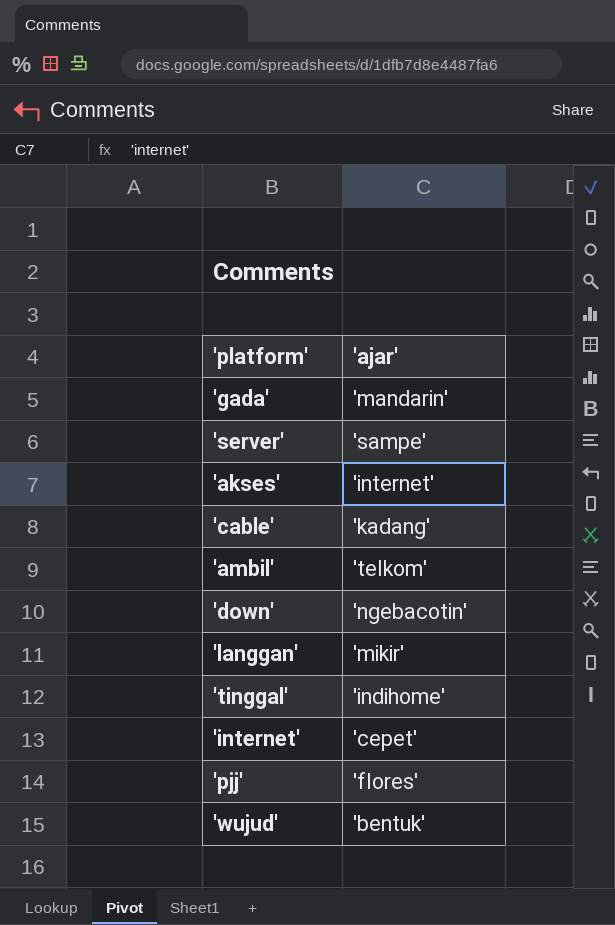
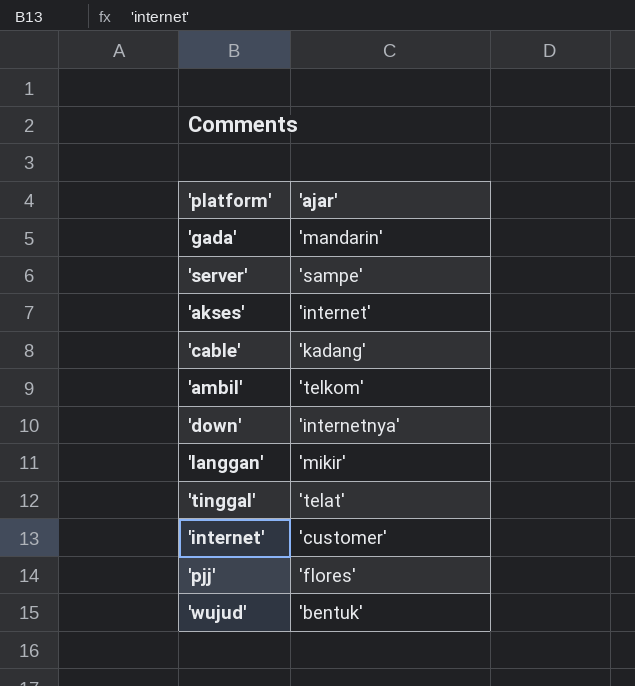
'down' | 'ajar': 'ngebacotin' -> 'internetnya'
'tinggal' | 'ajar': 'indihome' -> 'telat'
'internet' | 'ajar': 'cepet' -> 'customer'

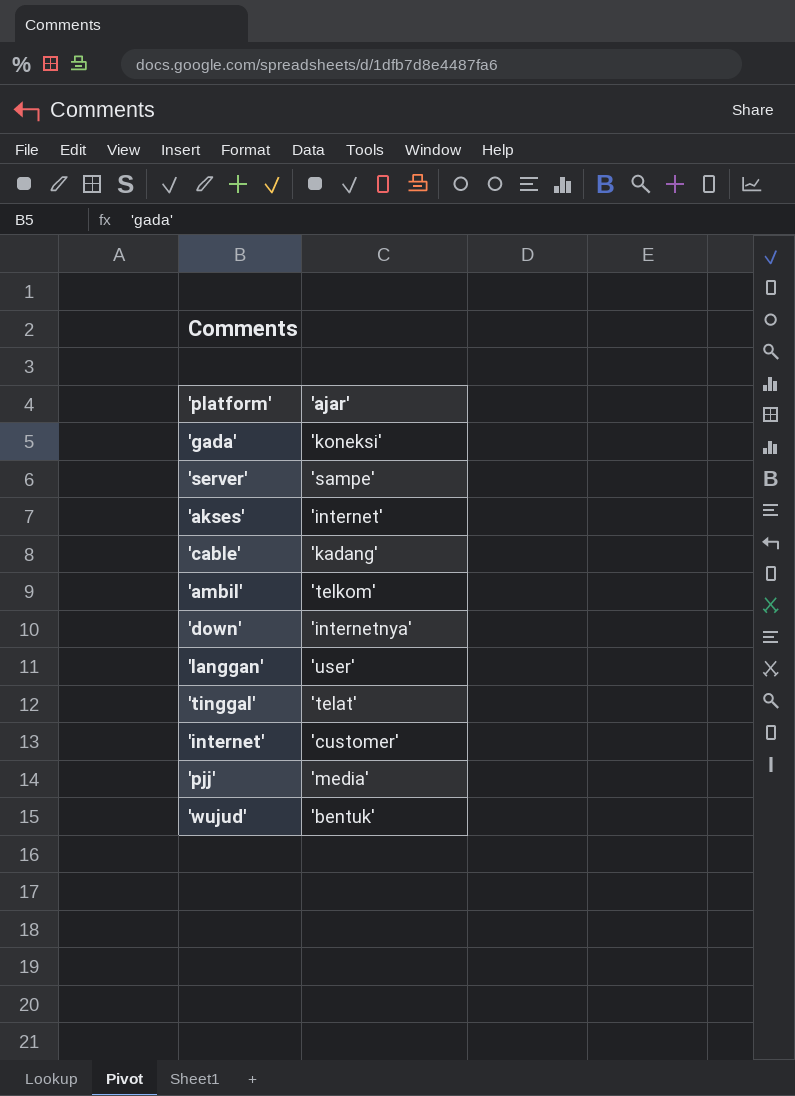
'gada' | 'ajar': 'mandarin' -> 'koneksi'
'langgan' | 'ajar': 'mikir' -> 'user'
'pjj' | 'ajar': 'flores' -> 'media'

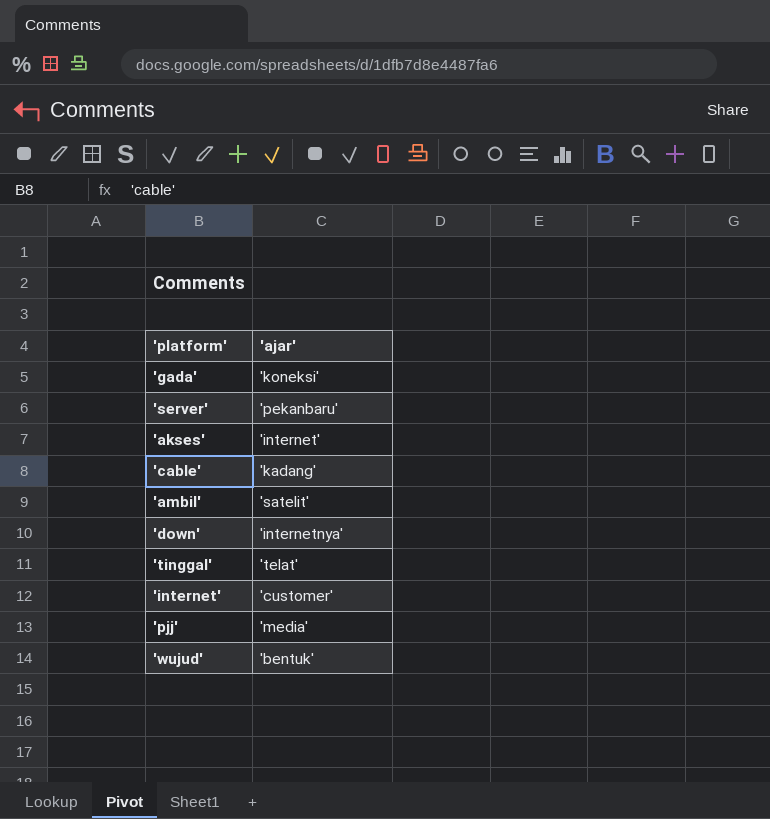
row 'langgan': 'user' -> none
'server' | 'ajar': 'sampe' -> 'pekanbaru'
'ambil' | 'ajar': 'telkom' -> 'satelit'

